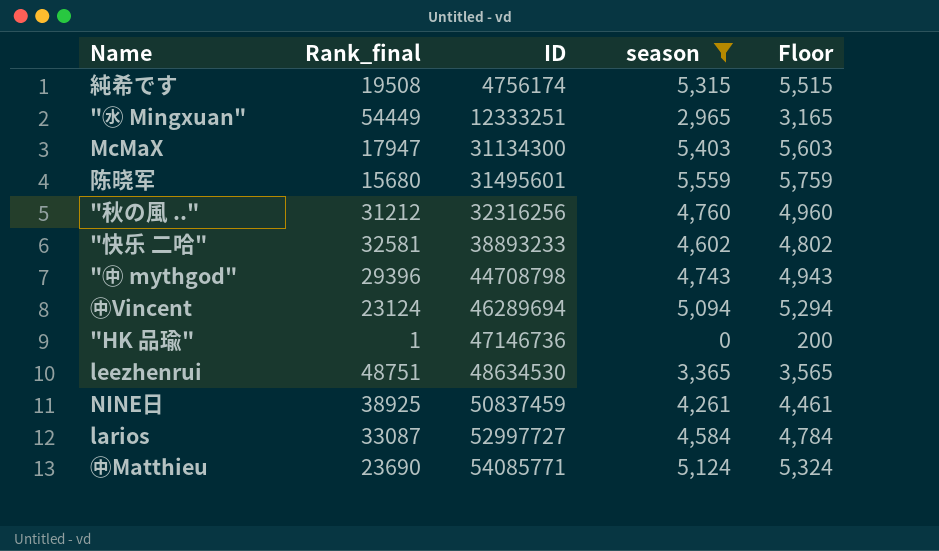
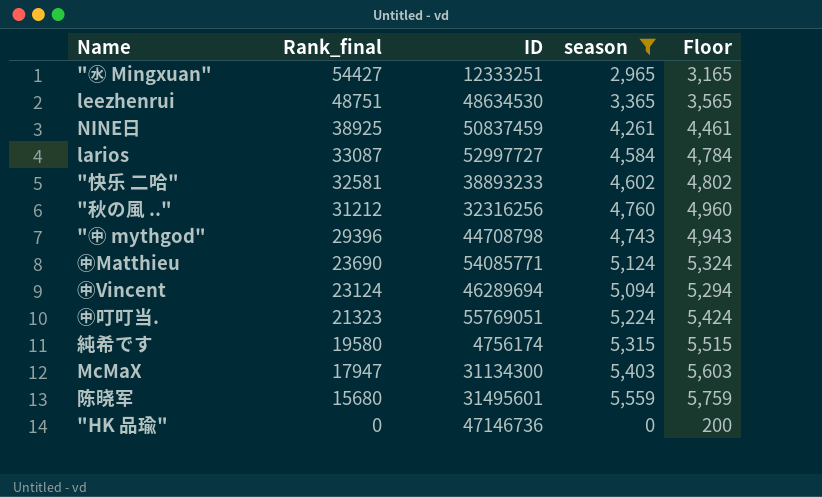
row order: ID ascending -> Rank_final descending
"㊌ Mingxuan" | Rank_final: 54449 -> 54427
row ㊥叮叮当.: none -> 21323 | 55769051 | 5,224 | 5,424
純希です | Rank_final: 19508 -> 19580
"HK 品瑜" | Rank_final: 1 -> 0

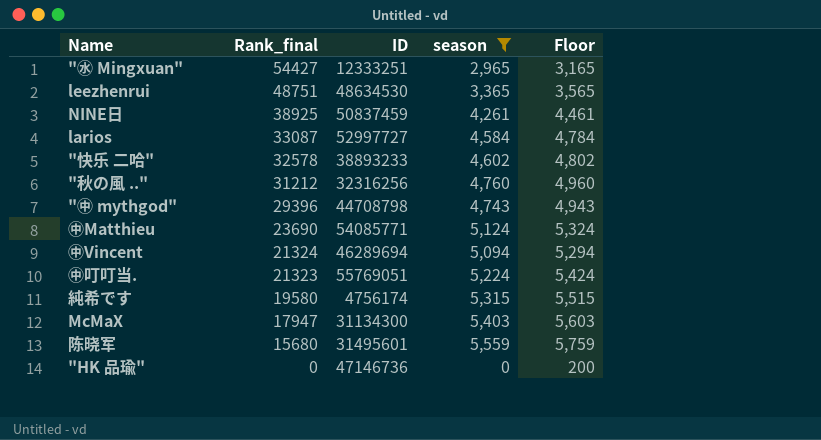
"快乐 二哈" | Rank_final: 32581 -> 32578
㊥Vincent | Rank_final: 23124 -> 21324

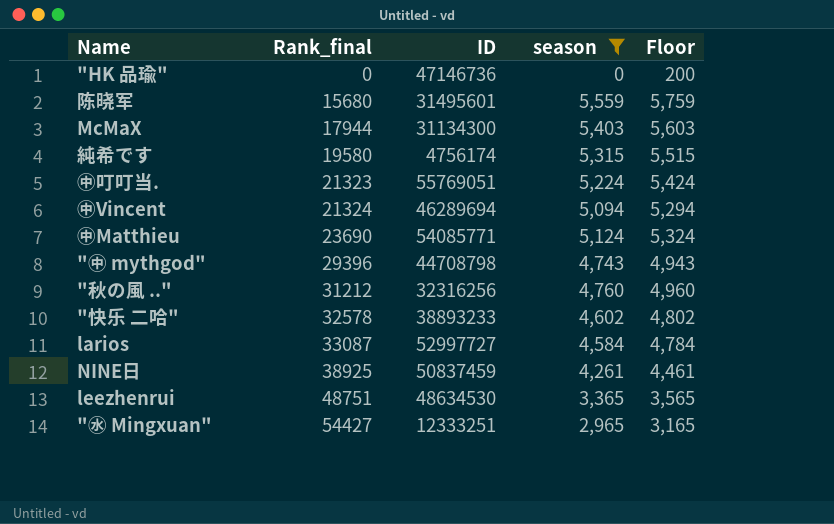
row order: Rank_final descending -> Rank_final ascending
McMaX | Rank_final: 17947 -> 17944

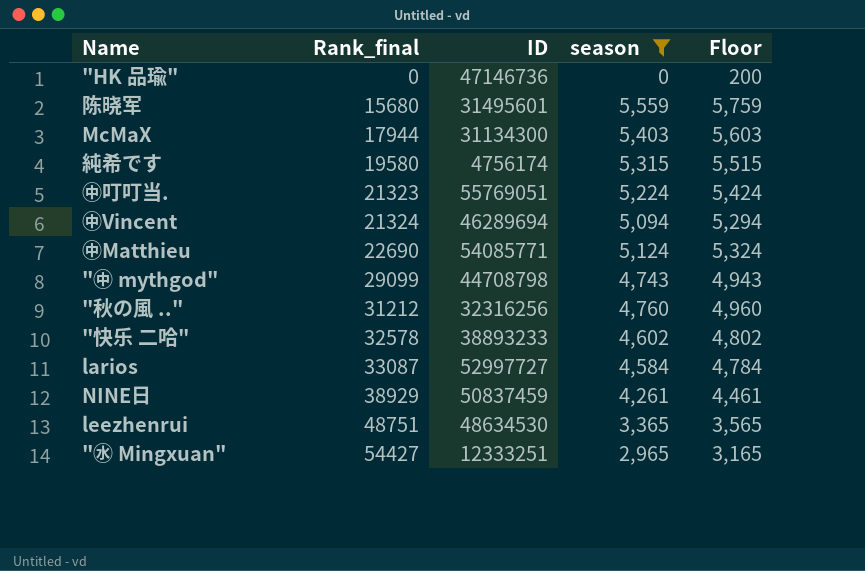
㊥Matthieu | Rank_final: 23690 -> 22690
"㊥ mythgod" | Rank_final: 29396 -> 29099
NINE日 | Rank_final: 38925 -> 38929

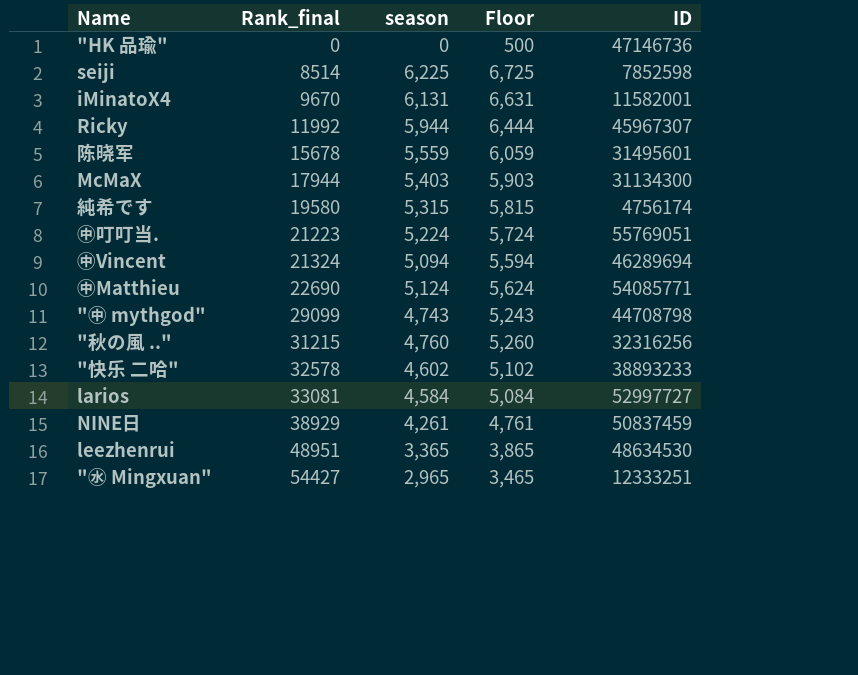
filter: season <= 5,559 -> none
column Floor | formula: [season] + 200 -> [season] + 500
column ID | position: 3 -> 5
陈晓军 | Rank_final: 15680 -> 15678
㊥叮叮当. | Rank_final: 21323 -> 21223
"秋の風 .." | Rank_final: 31212 -> 31215
larios | Rank_final: 33087 -> 33081
leezhenrui | Rank_final: 48751 -> 48951

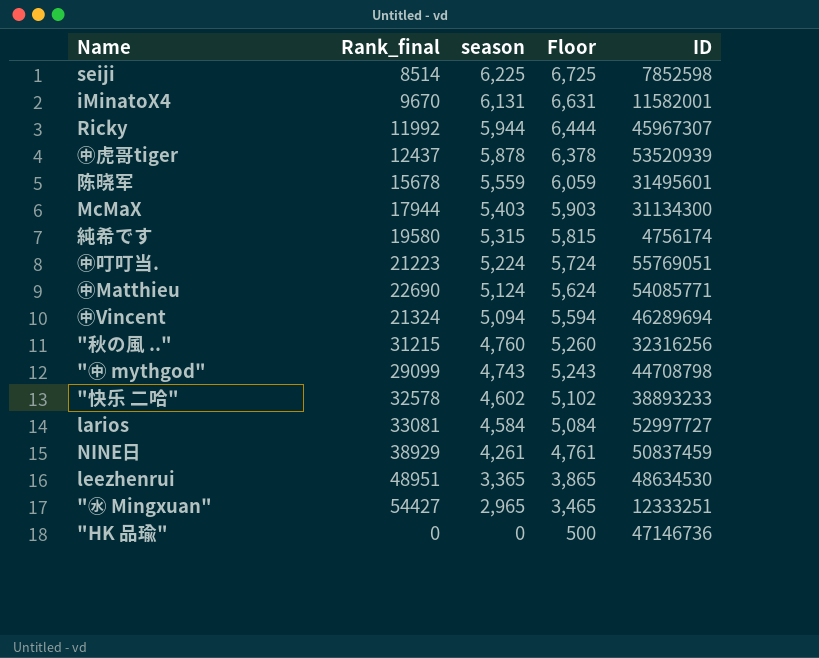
row order: Rank_final ascending -> season descending
row ㊥虎哥tiger: none -> 12437 | 5,878 | 6,378 | 53520939

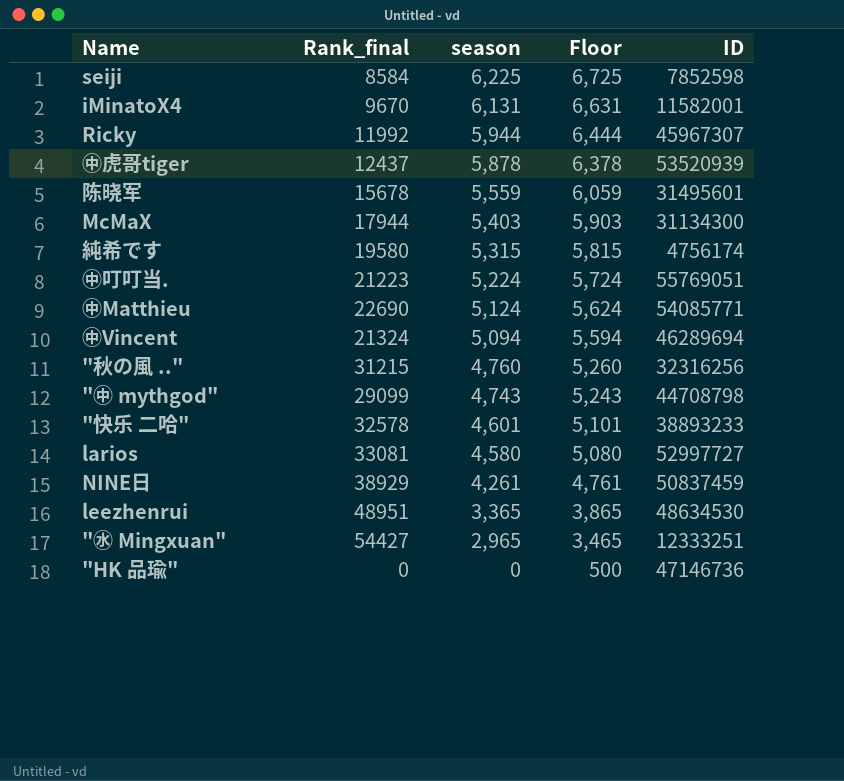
seiji | Rank_final: 8514 -> 8584
"快乐 二哈" | season: 4,602 -> 4,601
"快乐 二哈" | Floor: 5,102 -> 5,101
larios | season: 4,584 -> 4,580
larios | Floor: 5,084 -> 5,080

